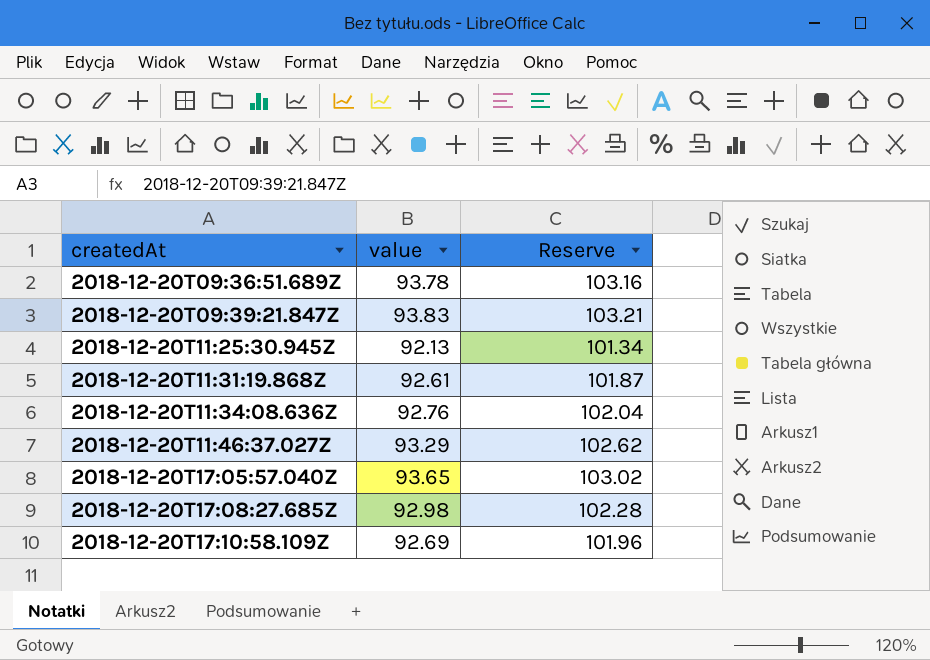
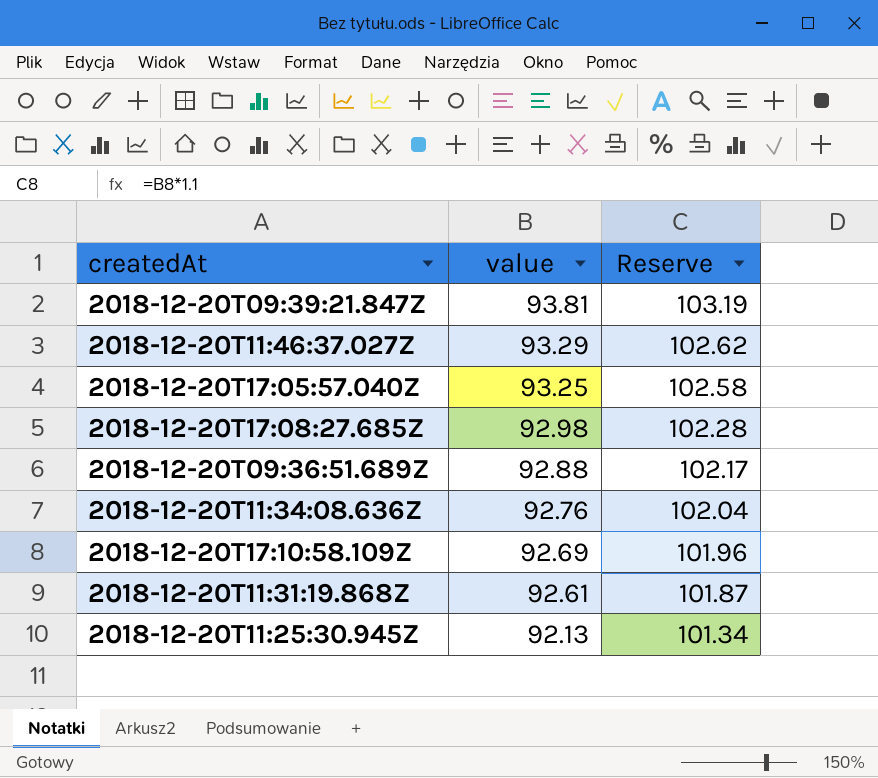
row order: createdAt ascending -> value descending
2018-12-20T09:39:21.847Z | value: 93.83 -> 93.81
2018-12-20T09:39:21.847Z | Reserve: 103.21 -> 103.19
2018-12-20T17:05:57.040Z | value: 93.65 -> 93.25
2018-12-20T17:05:57.040Z | Reserve: 103.02 -> 102.58
2018-12-20T09:36:51.689Z | value: 93.78 -> 92.88
2018-12-20T09:36:51.689Z | Reserve: 103.16 -> 102.17

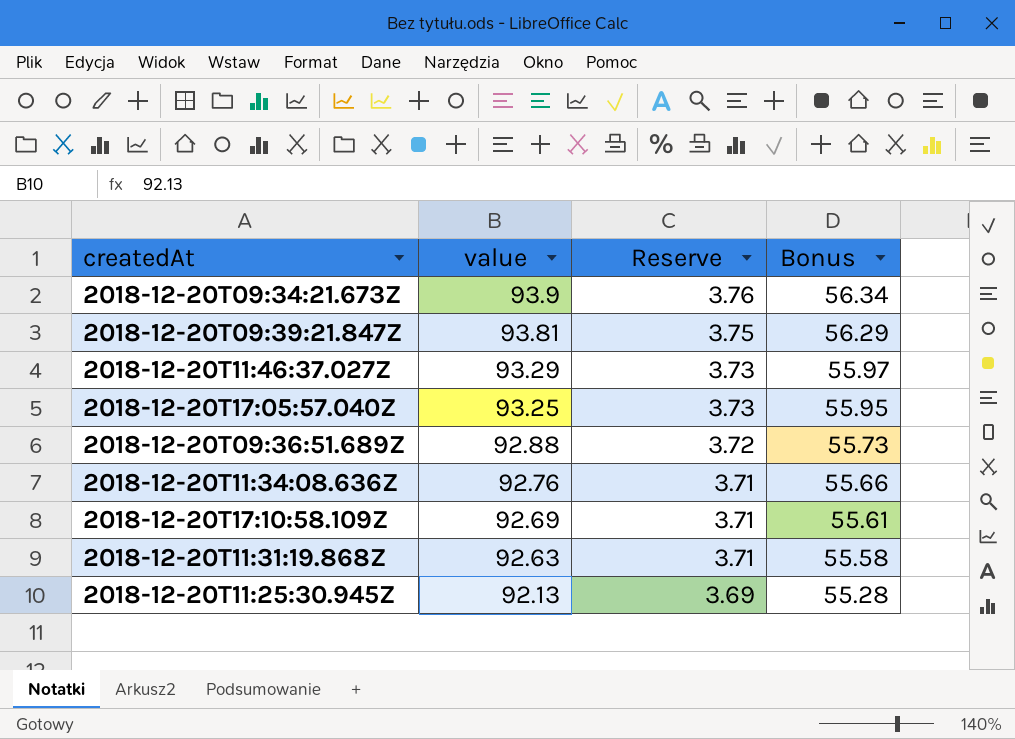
column Reserve | formula: [value] * 1.1 -> [value] * 0.04
column Bonus | formula: none -> [value] * 0.6
row 2018-12-20T17:08:27.685Z: 92.98 | 102.28 -> none
row 2018-12-20T09:34:21.673Z: none -> 93.9 | 3.76 | 56.34
2018-12-20T11:31:19.868Z | value: 92.61 -> 92.63

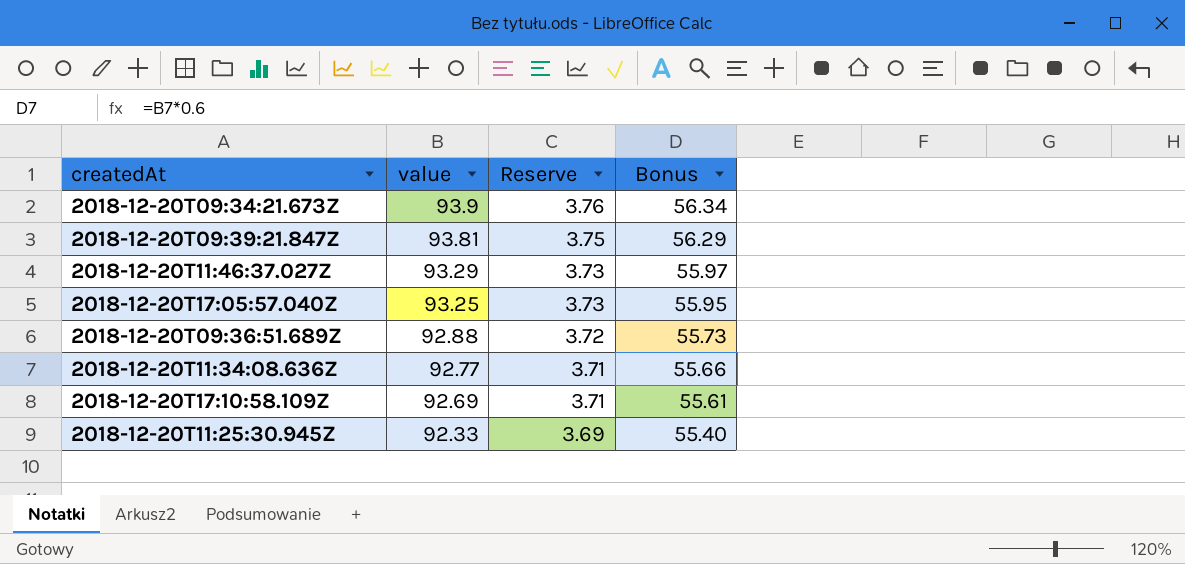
row 2018-12-20T11:31:19.868Z: 92.63 | 3.71 | 55.58 -> none
2018-12-20T11:34:08.636Z | value: 92.76 -> 92.77
2018-12-20T11:25:30.945Z | value: 92.13 -> 92.33
2018-12-20T11:25:30.945Z | Bonus: 55.28 -> 55.40

